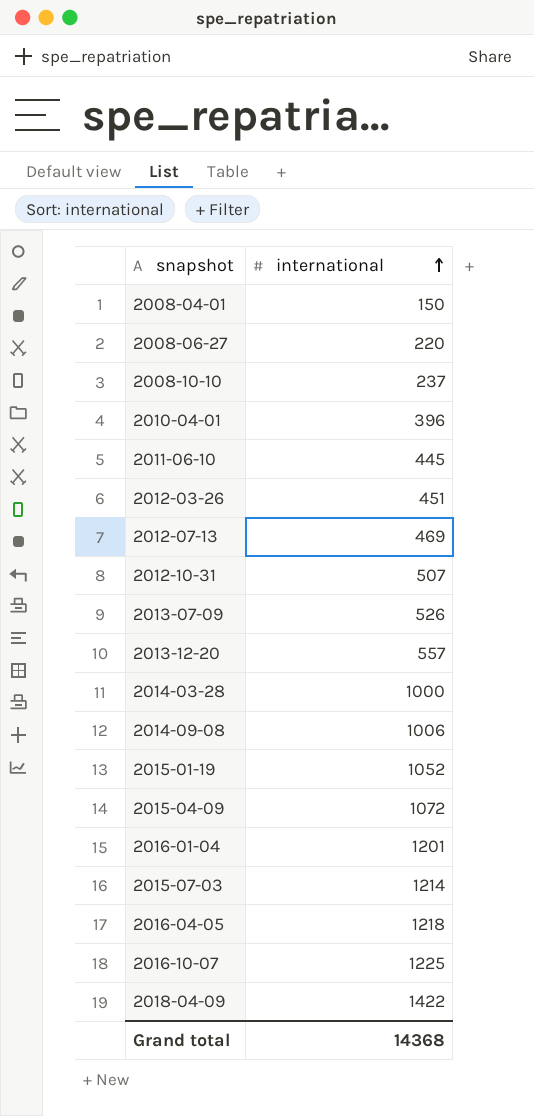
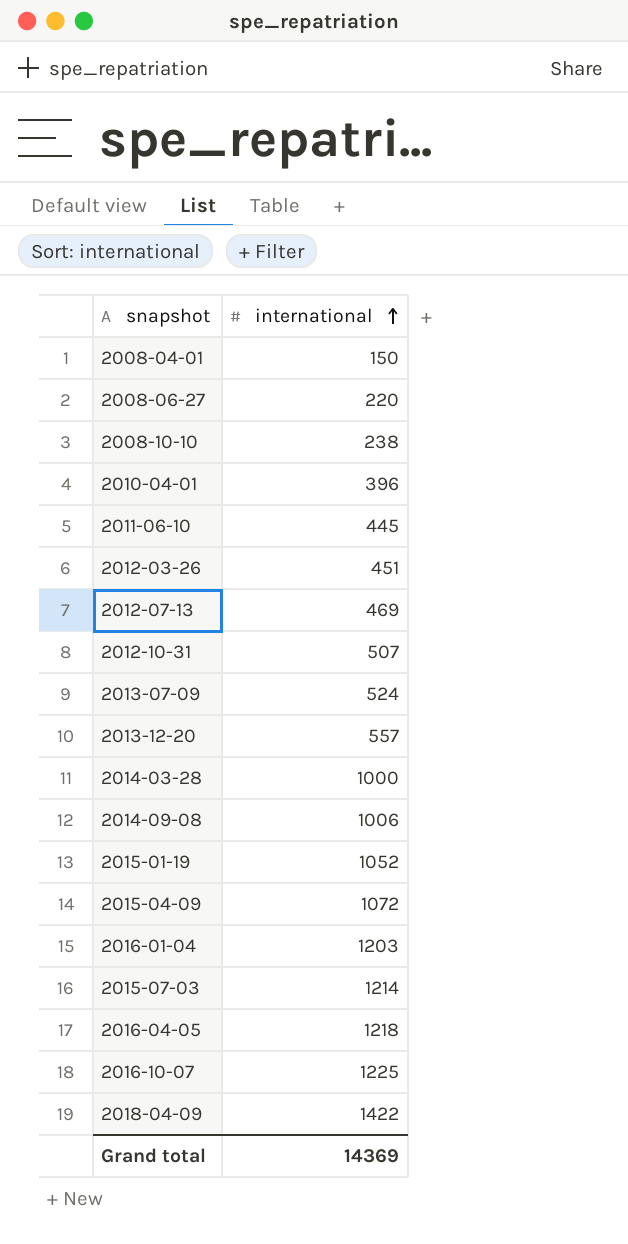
2008-10-10 | international: 237 -> 238
2013-07-09 | international: 526 -> 524
2016-01-04 | international: 1201 -> 1203
Grand total | international: 14368 -> 14369

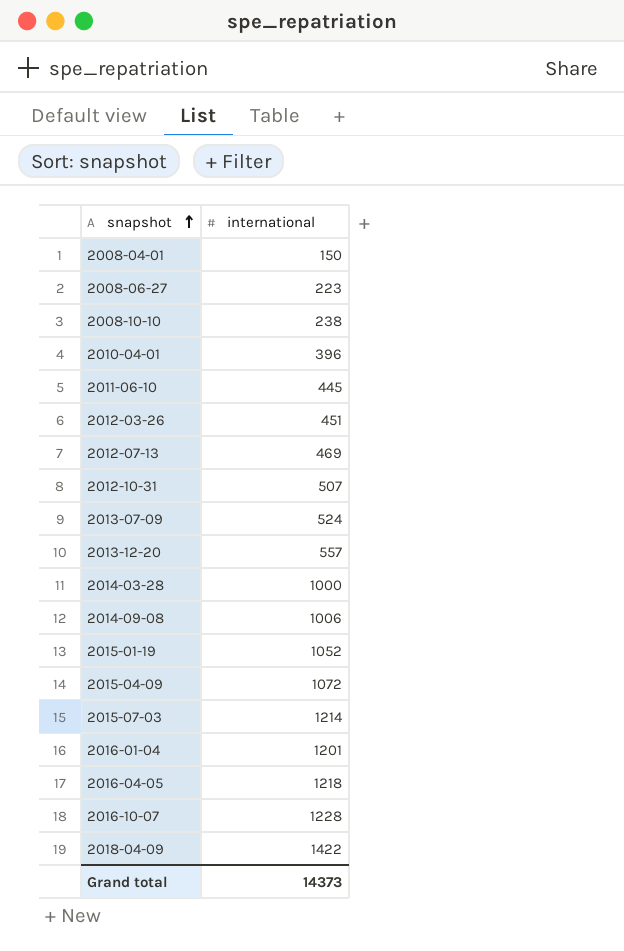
row order: international ascending -> snapshot ascending
2008-06-27 | international: 220 -> 223
2016-01-04 | international: 1203 -> 1201
2016-10-07 | international: 1225 -> 1228
Grand total | international: 14369 -> 14373

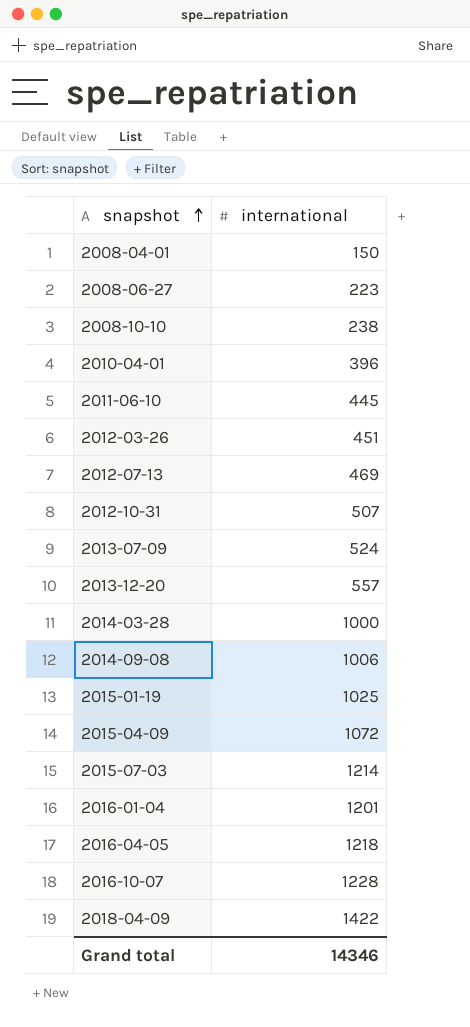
2015-01-19 | international: 1052 -> 1025
Grand total | international: 14373 -> 14346

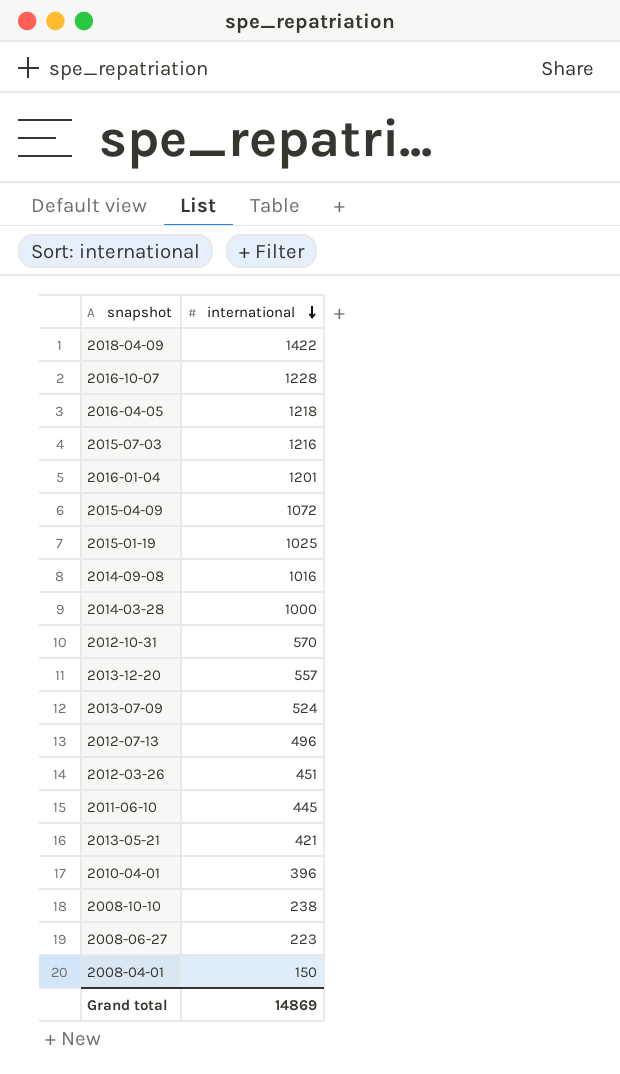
row order: snapshot ascending -> international descending
2015-07-03 | international: 1214 -> 1216
2014-09-08 | international: 1006 -> 1016
2012-10-31 | international: 507 -> 570
2012-07-13 | international: 469 -> 496
row 2013-05-21: none -> 421
Grand total | international: 14346 -> 14869

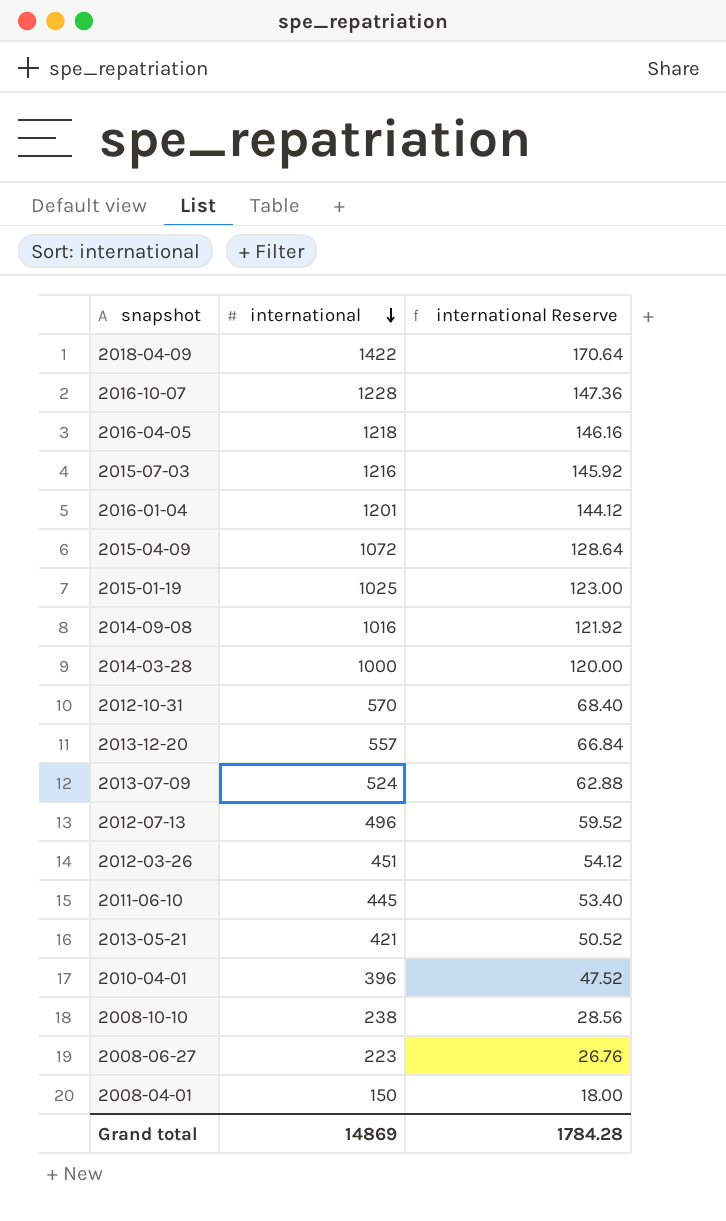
column international Reserve | formula: none -> [international] * 0.12

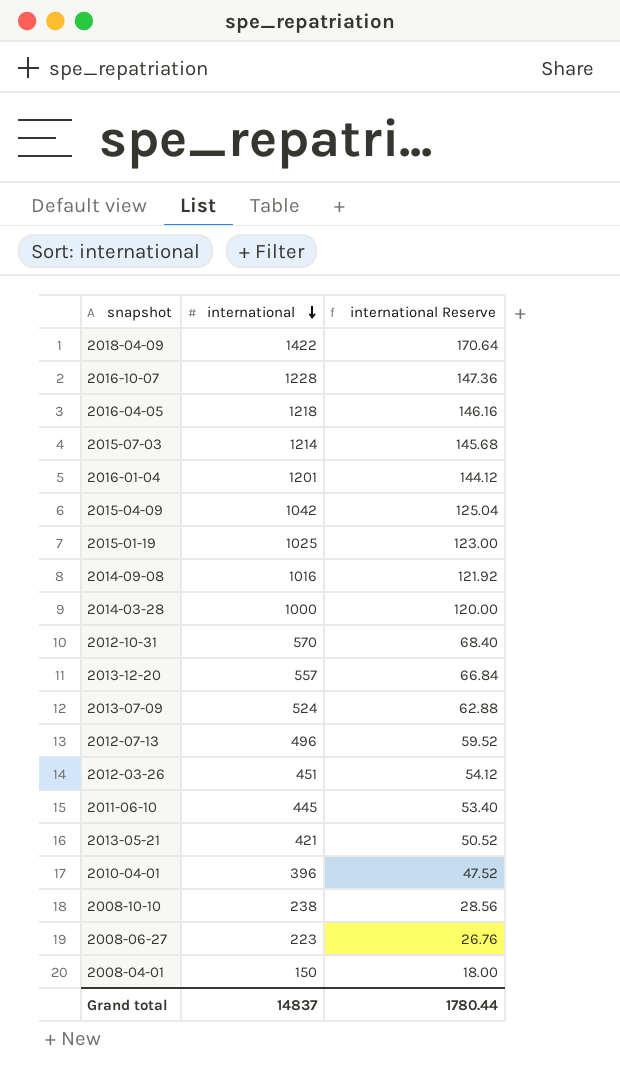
2015-07-03 | international: 1216 -> 1214
2015-07-03 | international Reserve: 145.92 -> 145.68
2015-04-09 | international: 1072 -> 1042
2015-04-09 | international Reserve: 128.64 -> 125.04
Grand total | international: 14869 -> 14837
Grand total | international Reserve: 1784.28 -> 1780.44

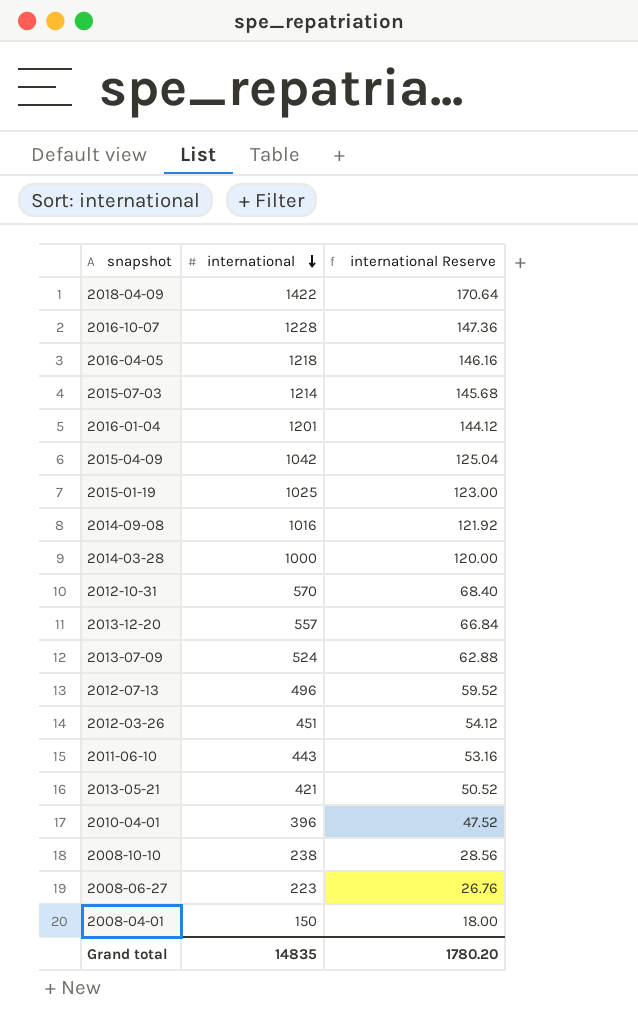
2011-06-10 | international: 445 -> 443
2011-06-10 | international Reserve: 53.40 -> 53.16
Grand total | international: 14837 -> 14835
Grand total | international Reserve: 1780.44 -> 1780.20

